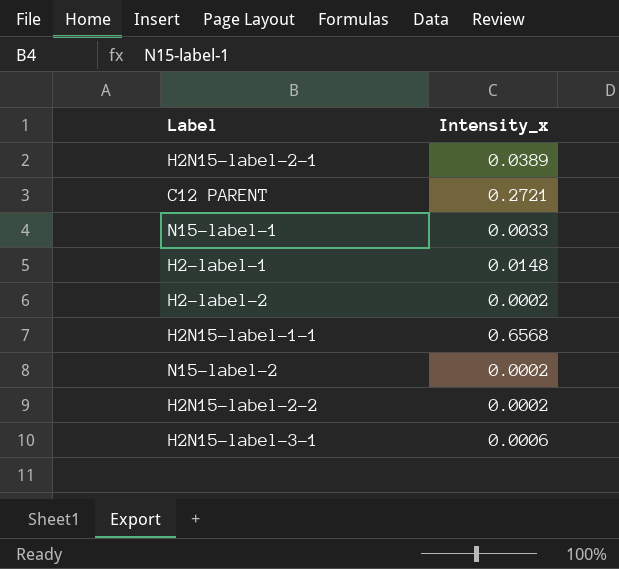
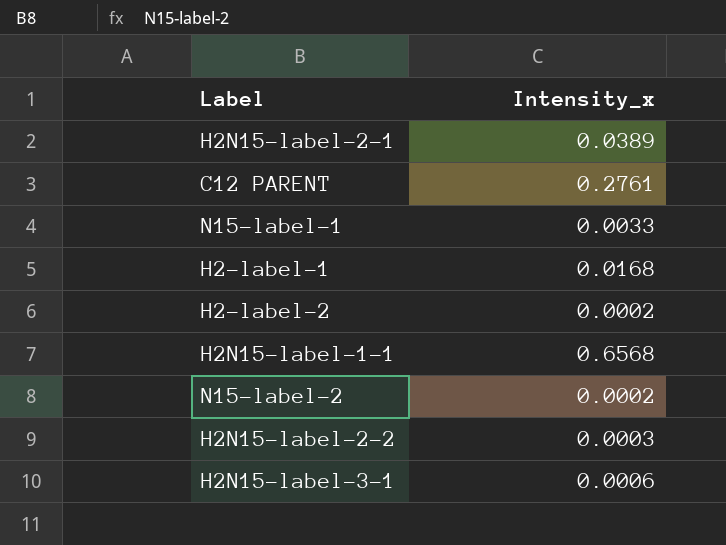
C12 PARENT | Intensity_x: 0.2721 -> 0.2761
H2-label-1 | Intensity_x: 0.0148 -> 0.0168
H2N15-label-2-2 | Intensity_x: 0.0002 -> 0.0003

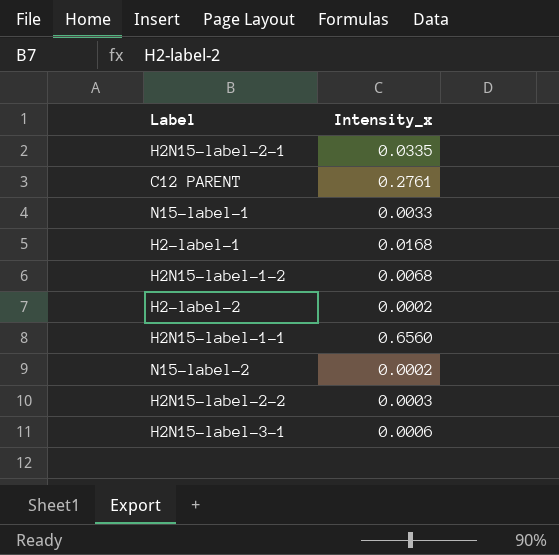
H2N15-label-2-1 | Intensity_x: 0.0389 -> 0.0335
row H2N15-label-1-2: none -> 0.0068
H2N15-label-1-1 | Intensity_x: 0.6568 -> 0.6560

